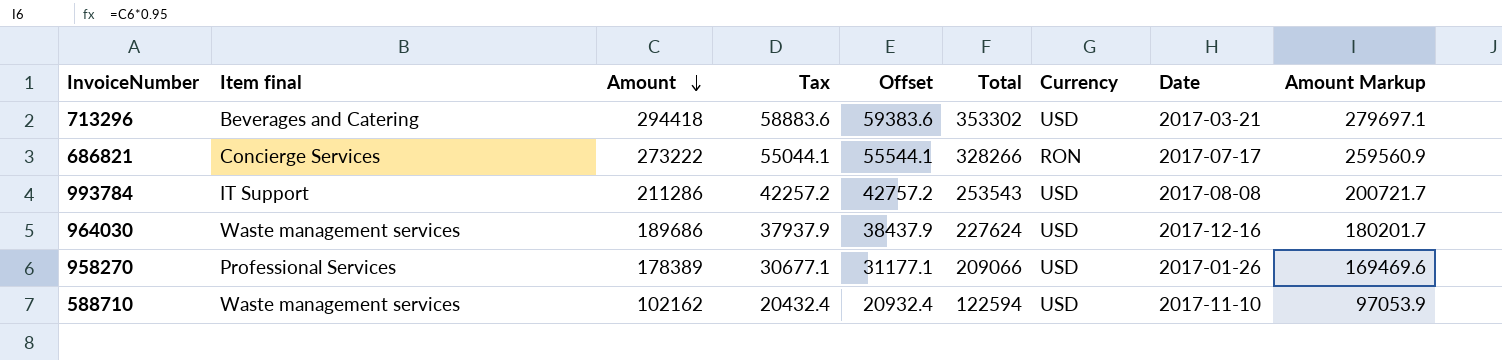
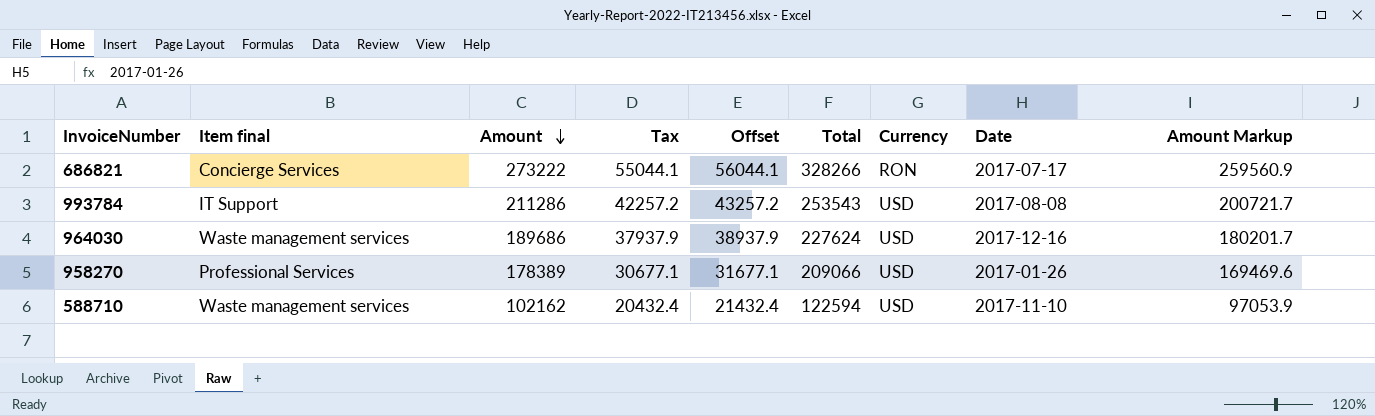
column Offset | formula: [Tax] + 500 -> [Tax] + 1000
row 713296: Beverages and Catering | 294418 | 58883.6 | 59383.6 | 353302 | USD | 2017-03-21 | 279697.1 -> none

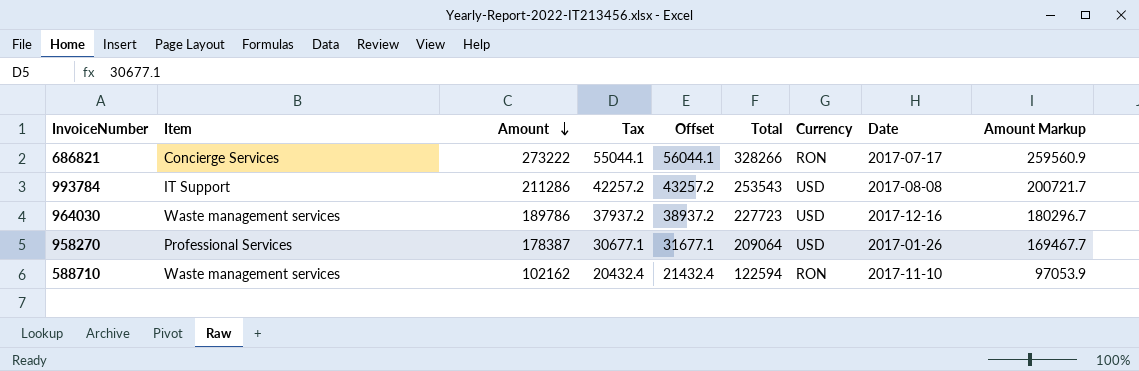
column name: Item final -> Item
964030 | Amount: 189686 -> 189786
964030 | Tax: 37937.9 -> 37937.2
964030 | Offset: 38937.9 -> 38937.2
964030 | Total: 227624 -> 227723
964030 | Amount Markup: 180201.7 -> 180296.7
958270 | Amount: 178389 -> 178387
958270 | Total: 209066 -> 209064
958270 | Amount Markup: 169469.6 -> 169467.7
588710 | Currency: USD -> RON

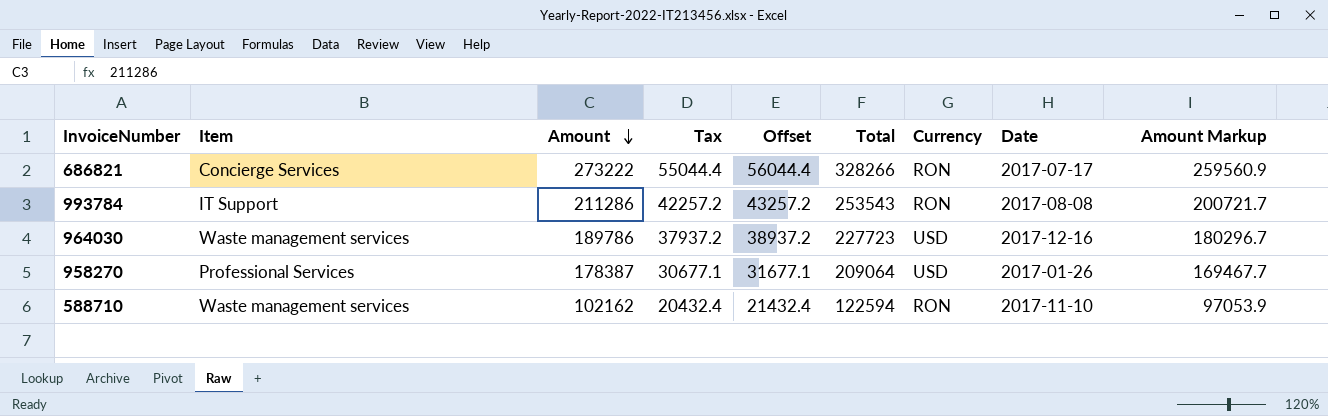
686821 | Tax: 55044.1 -> 55044.4
686821 | Offset: 56044.1 -> 56044.4
993784 | Currency: USD -> RON

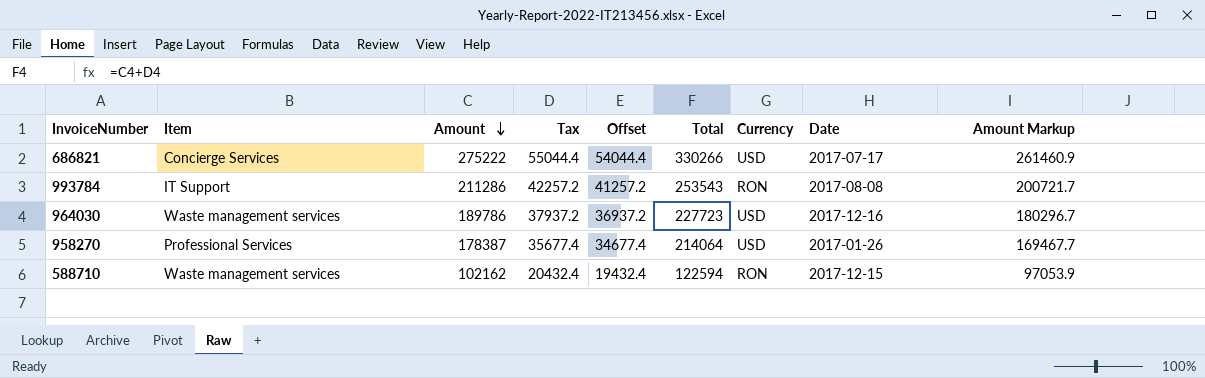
column Offset | formula: [Tax] + 1000 -> [Tax] - 1000
686821 | Amount: 273222 -> 275222
686821 | Total: 328266 -> 330266
686821 | Currency: RON -> USD
686821 | Amount Markup: 259560.9 -> 261460.9
958270 | Tax: 30677.1 -> 35677.4
958270 | Total: 209064 -> 214064
588710 | Date: 2017-11-10 -> 2017-12-15

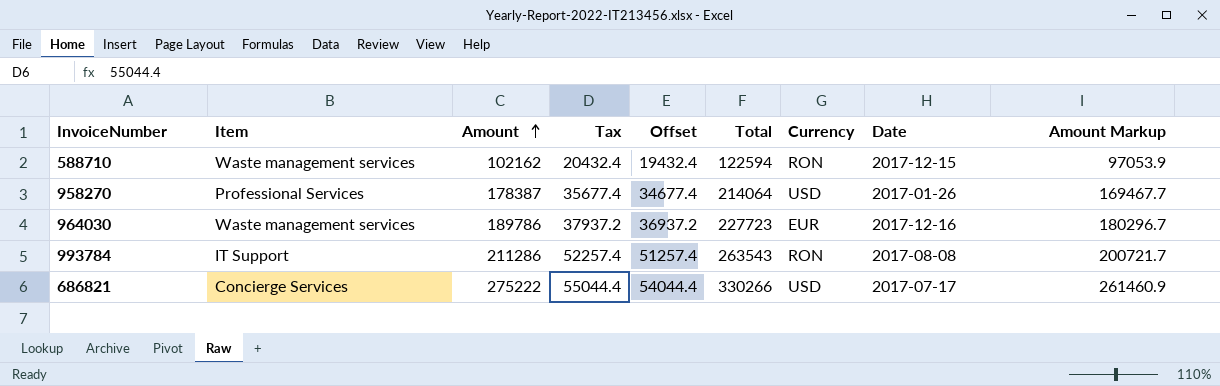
row order: Amount descending -> Amount ascending
964030 | Currency: USD -> EUR
993784 | Tax: 42257.2 -> 52257.4
993784 | Offset: 41257.2 -> 51257.4
993784 | Total: 253543 -> 263543

